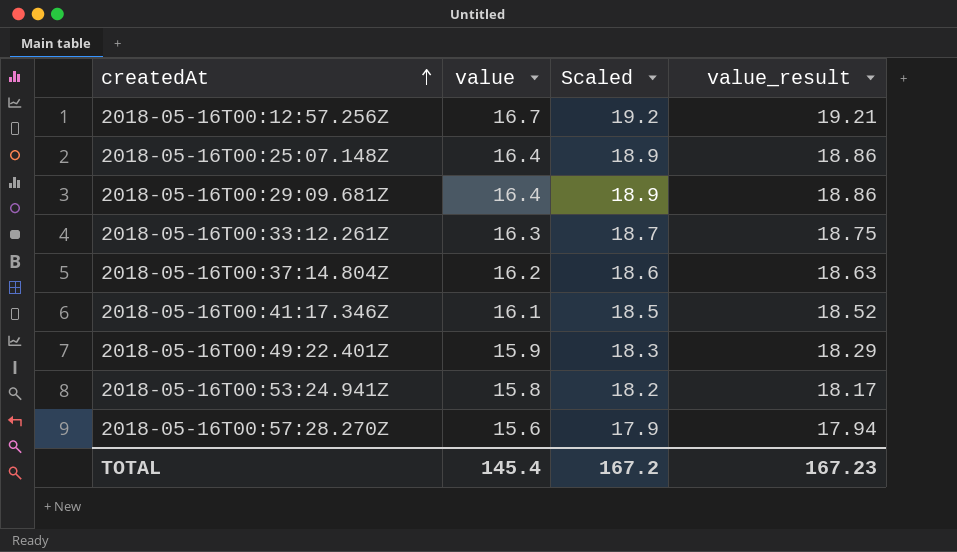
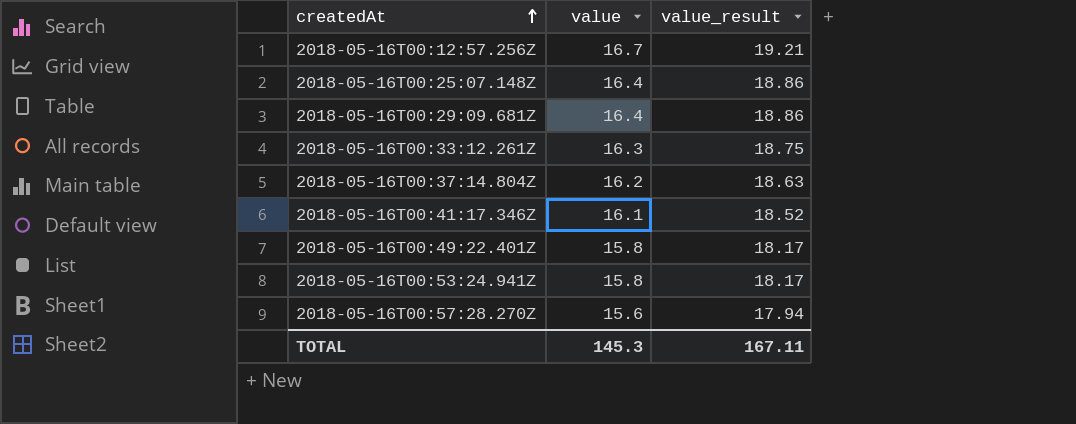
column Scaled | formula: [value] * 1.15 -> none
2018-05-16T00:49:22.401Z | value: 15.9 -> 15.8
2018-05-16T00:49:22.401Z | value_result: 18.29 -> 18.17
TOTAL | value: 145.4 -> 145.3
TOTAL | value_result: 167.23 -> 167.11

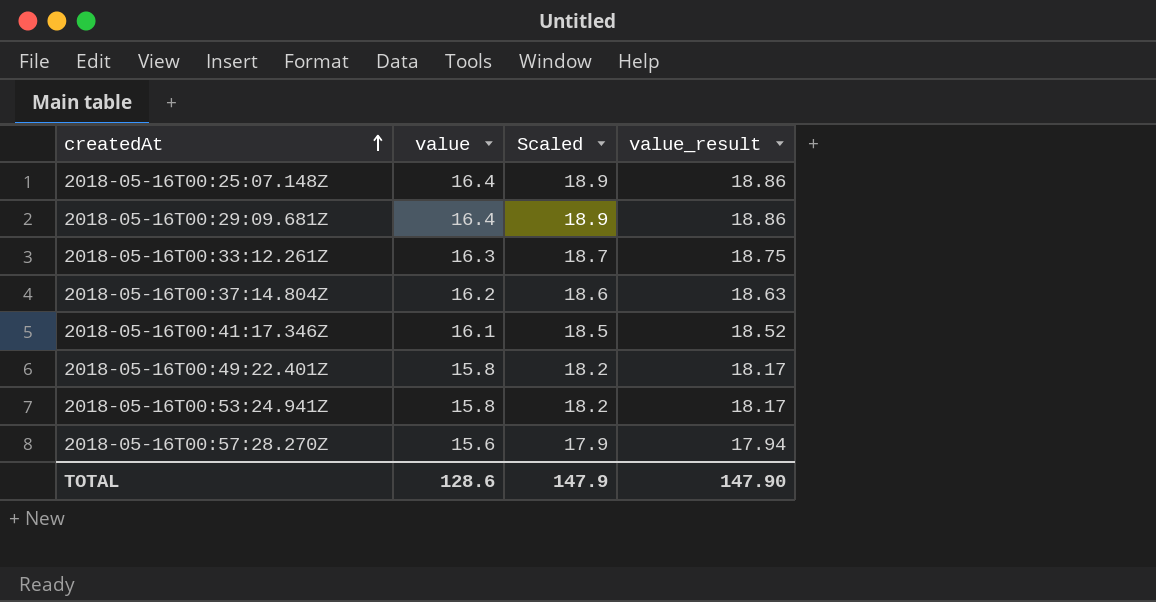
column Scaled | formula: none -> [value] * 1.15
row 2018-05-16T00:12:57.256Z: 16.7 | 19.21 -> none
TOTAL | value: 145.3 -> 128.6
TOTAL | value_result: 167.11 -> 147.90

